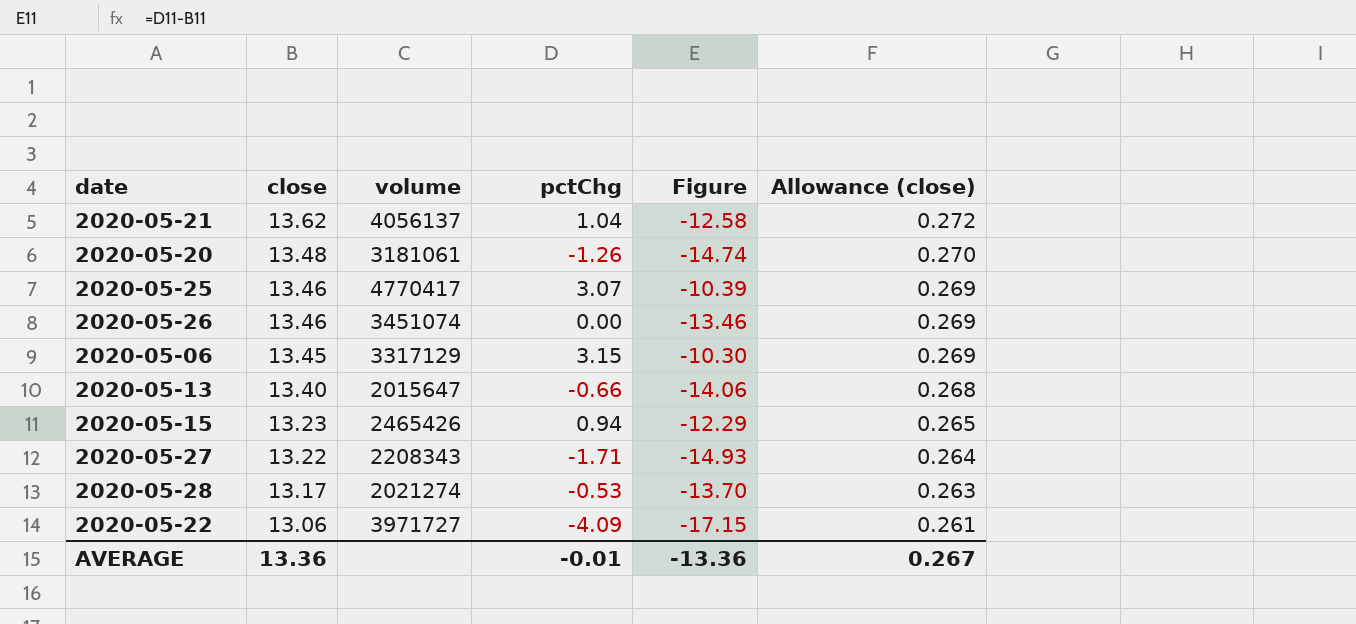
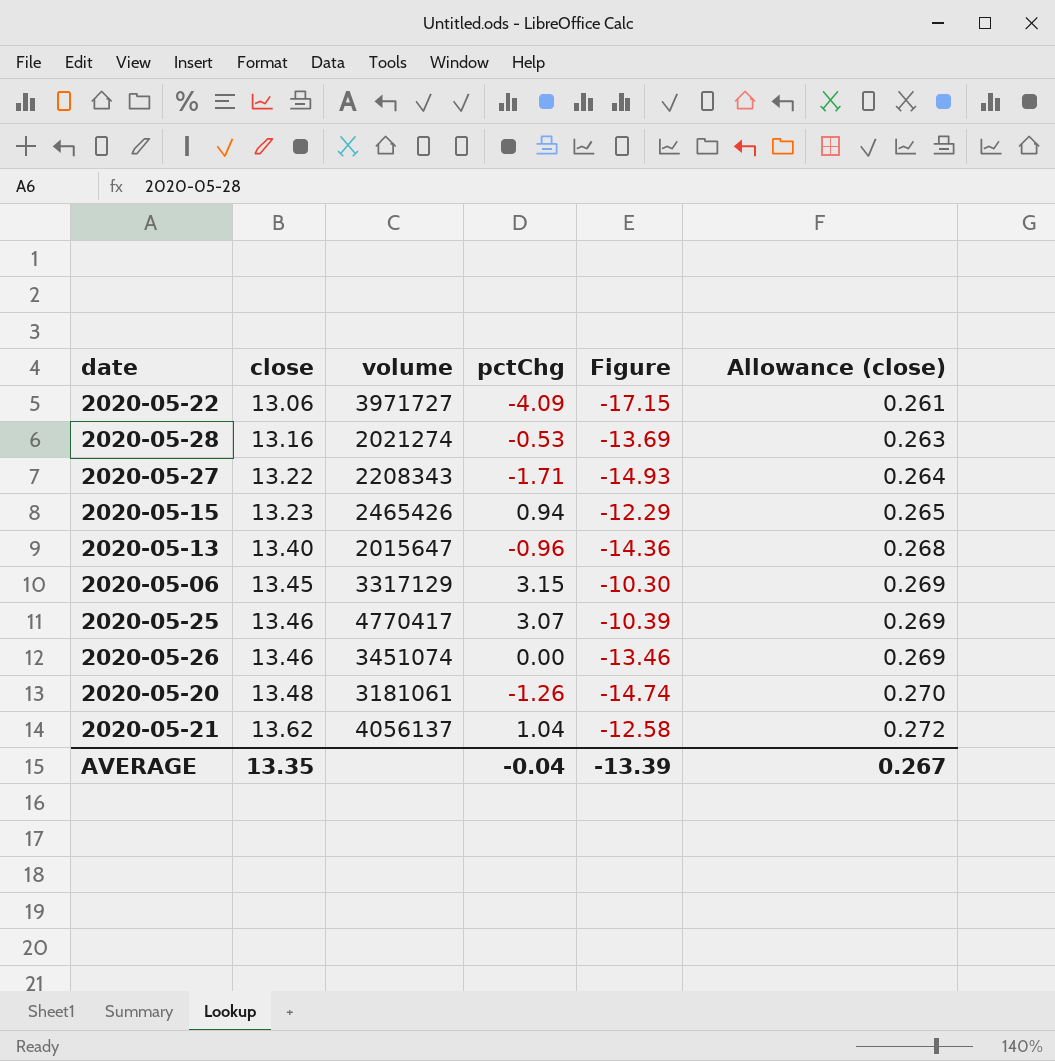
row order: close descending -> close ascending
2020-05-28 | close: 13.17 -> 13.16
2020-05-28 | Figure: -13.70 -> -13.69
2020-05-13 | pctChg: -0.66 -> -0.96
2020-05-13 | Figure: -14.06 -> -14.36
AVERAGE | close: 13.36 -> 13.35
AVERAGE | pctChg: -0.01 -> -0.04
AVERAGE | Figure: -13.36 -> -13.39

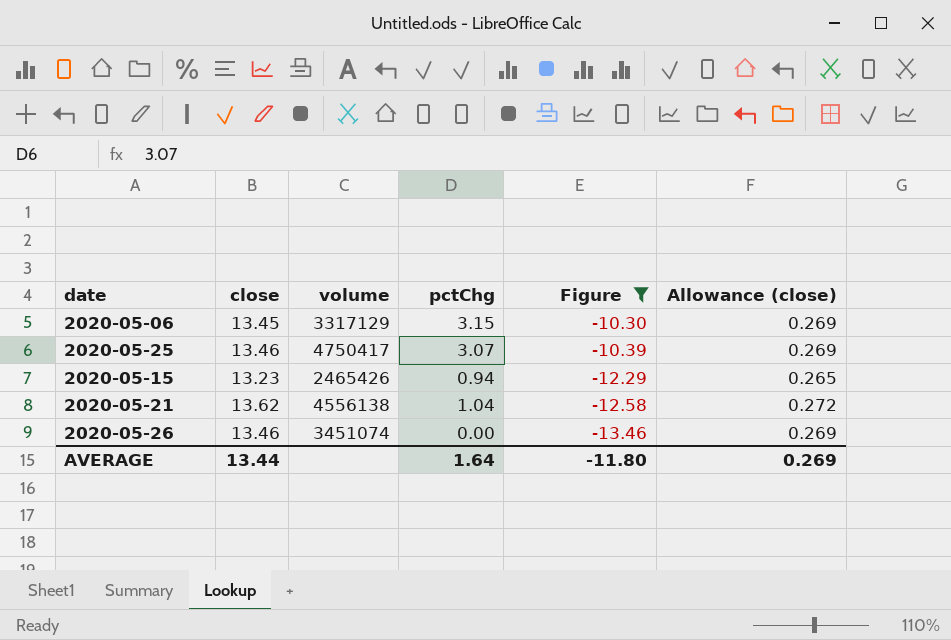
filter: none -> Figure >= -13.46
row order: close ascending -> Figure descending
2020-05-25 | volume: 4770417 -> 4750417
2020-05-21 | volume: 4056137 -> 4556138
AVERAGE | close: 13.35 -> 13.44
AVERAGE | pctChg: -0.04 -> 1.64
AVERAGE | Figure: -13.39 -> -11.80
AVERAGE | Allowance (close): 0.267 -> 0.269

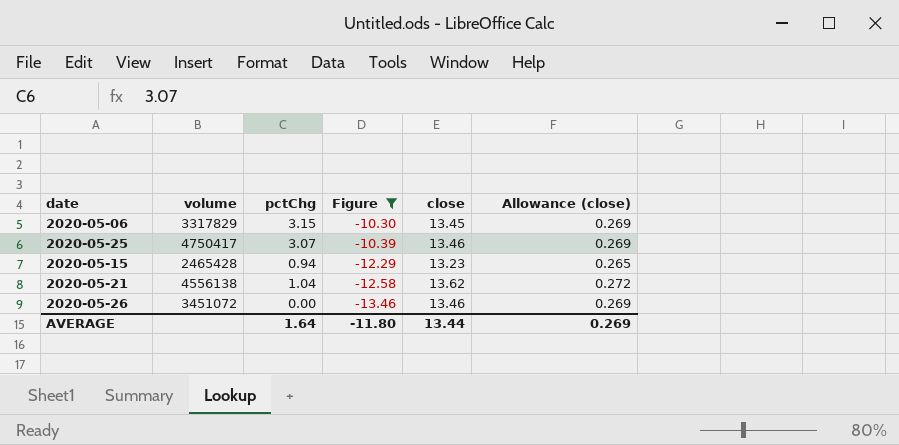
column close | position: 2 -> 5
2020-05-06 | volume: 3317129 -> 3317829
2020-05-15 | volume: 2465426 -> 2465428
2020-05-26 | volume: 3451074 -> 3451072

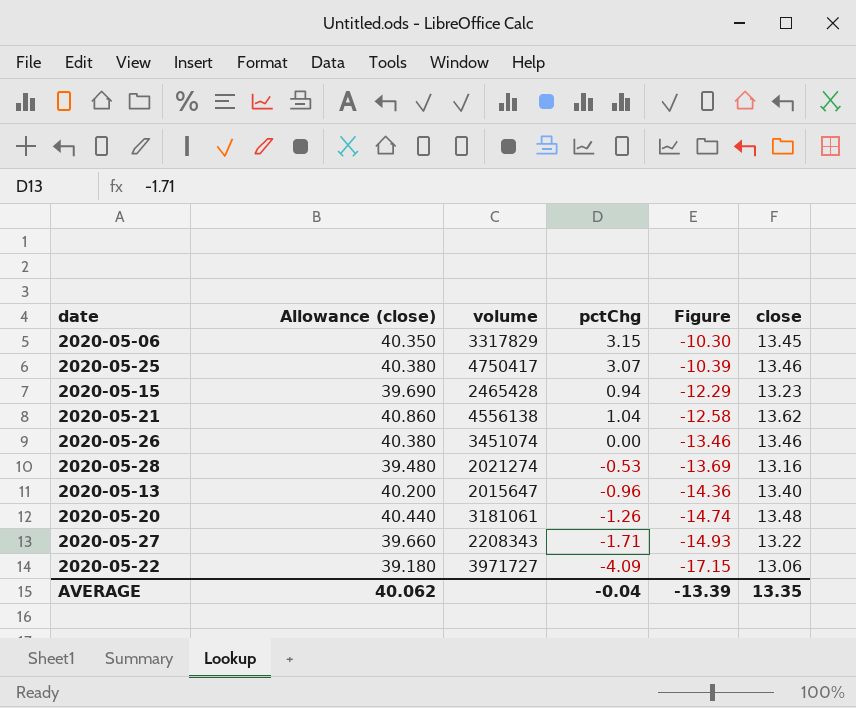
filter: Figure >= -13.46 -> none
column Allowance (close) | formula: [close] * 0.02 -> [close] * 3
column Allowance (close) | position: 6 -> 2
2020-05-26 | volume: 3451072 -> 3451074
AVERAGE | Allowance (close): 0.269 -> 40.062
AVERAGE | pctChg: 1.64 -> -0.04
AVERAGE | Figure: -11.80 -> -13.39
AVERAGE | close: 13.44 -> 13.35

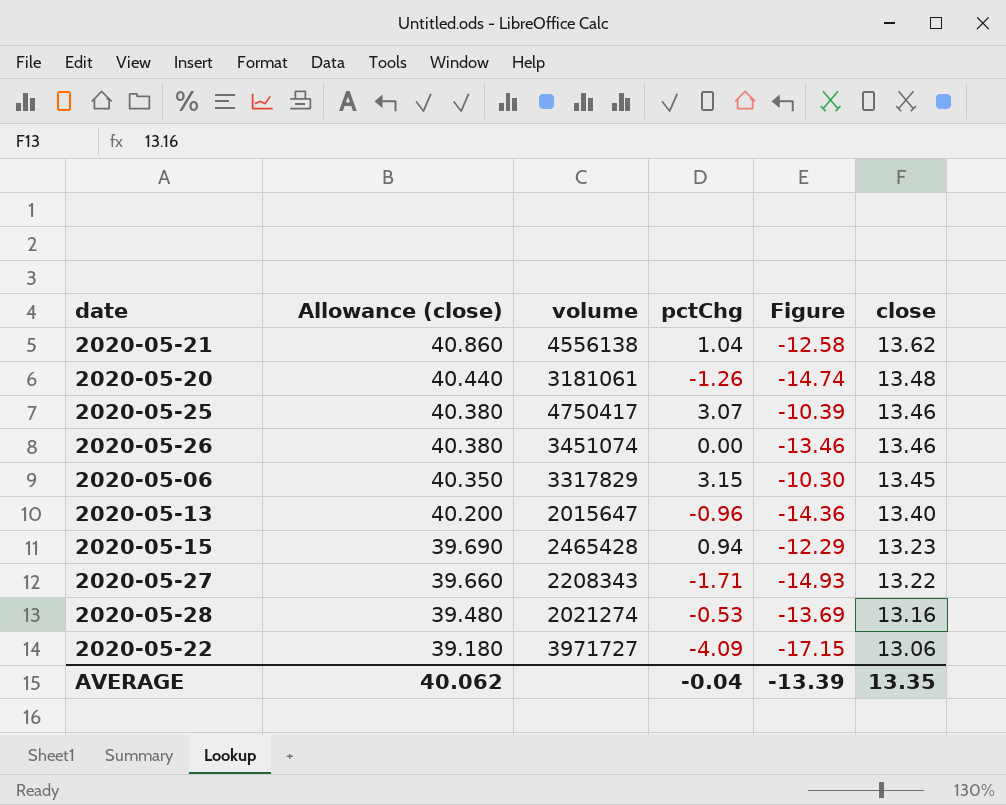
row order: Figure descending -> Allowance (close) descending

